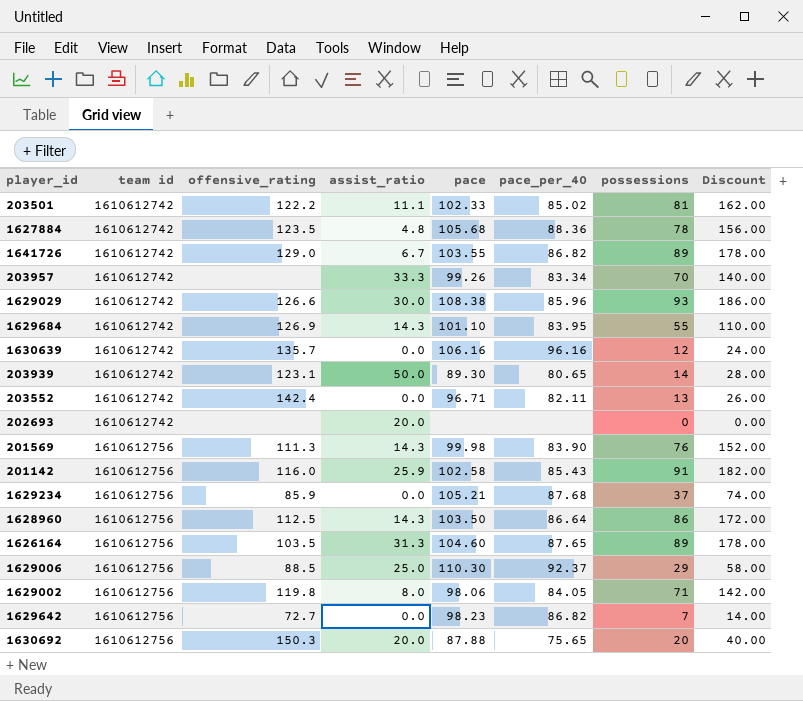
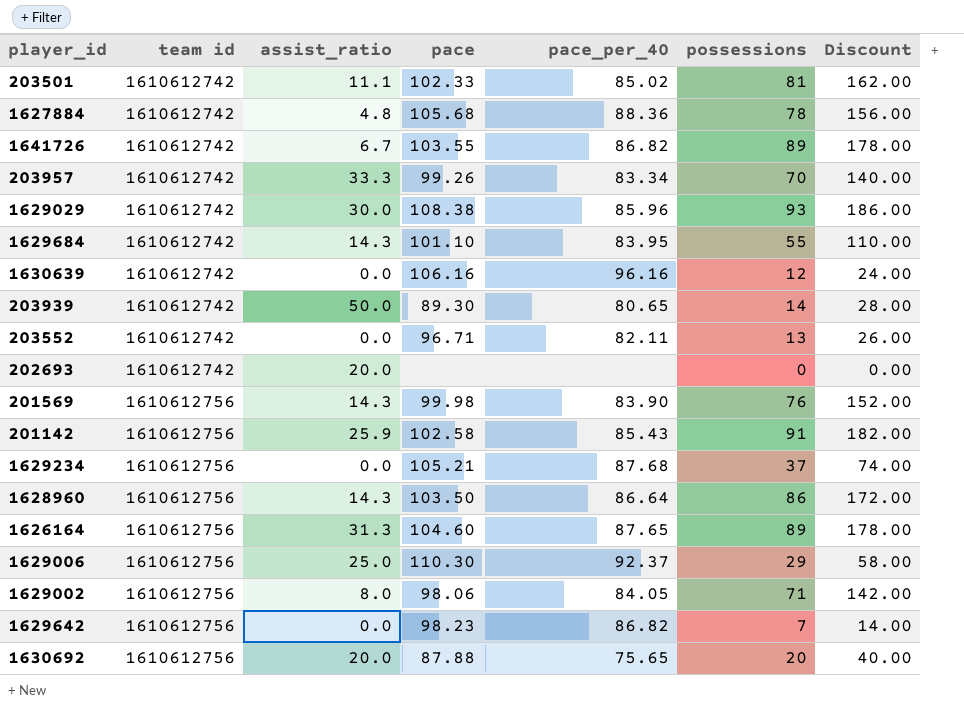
column offensive_rating | position: 3 -> none

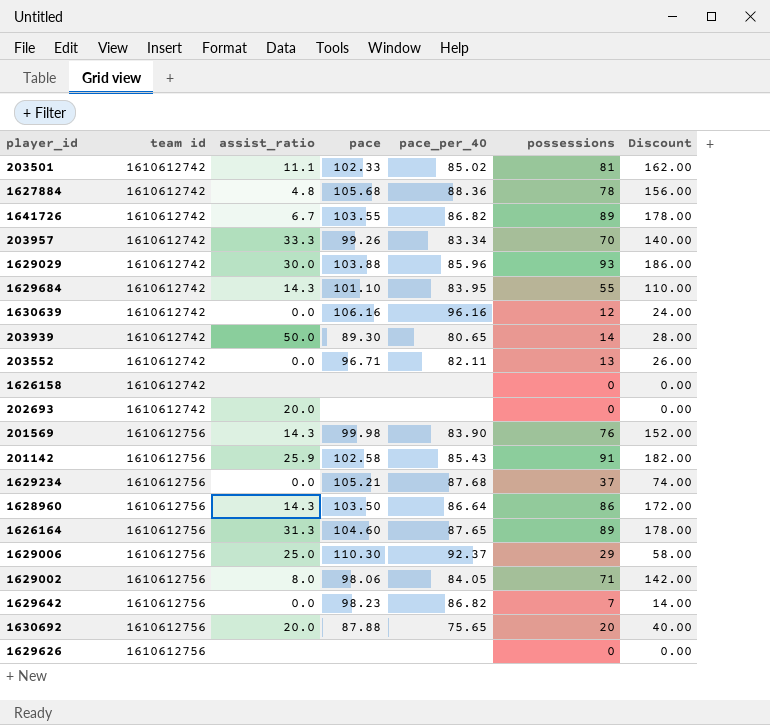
1629029 | pace: 108.38 -> 103.88
row 1626158: none -> 1610612742 | none | none | none | 0 | 0.00
row 1629626: none -> 1610612756 | none | none | none | 0 | 0.00

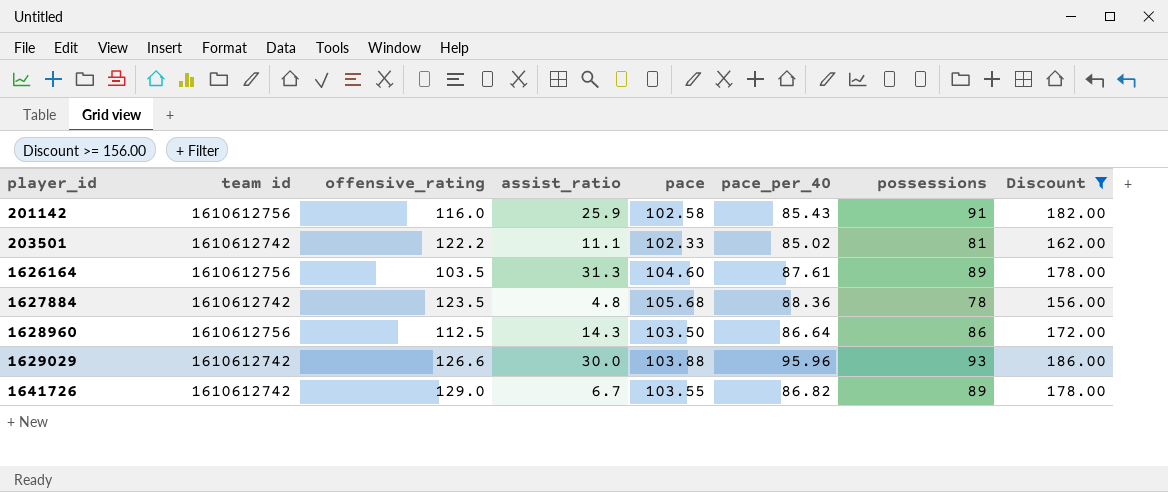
filter: none -> Discount >= 156.00
row order: team id ascending -> player_id ascending
column offensive_rating | position: none -> 3
1626164 | pace_per_40: 87.65 -> 87.61
1629029 | pace_per_40: 85.96 -> 95.96

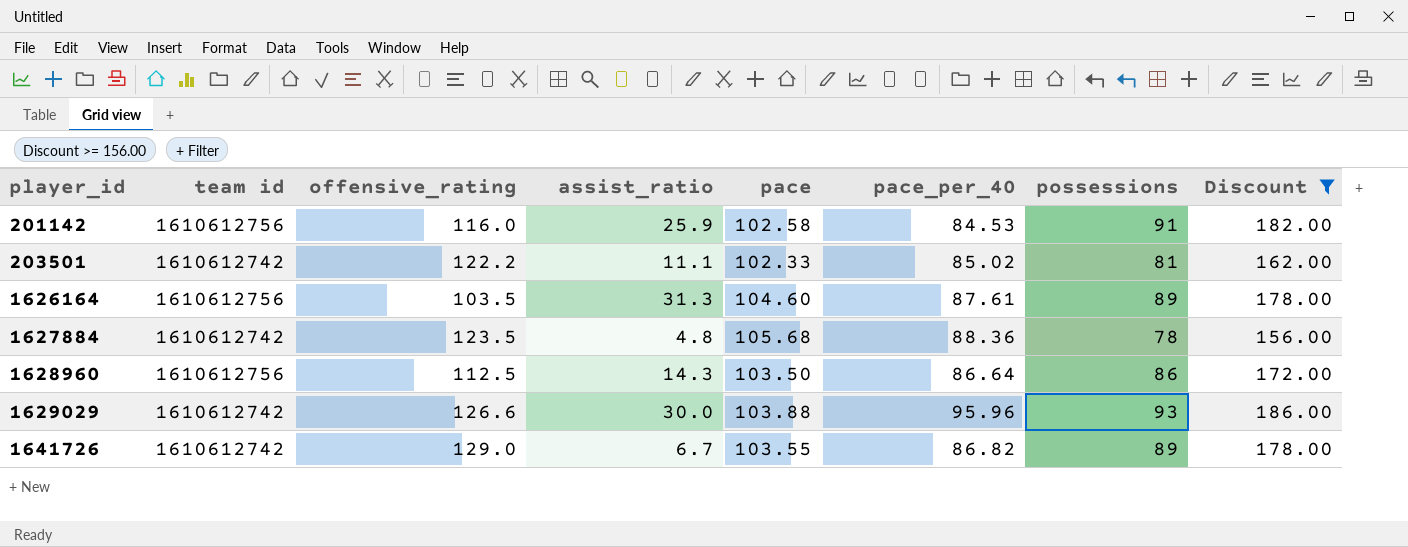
201142 | pace_per_40: 85.43 -> 84.53

